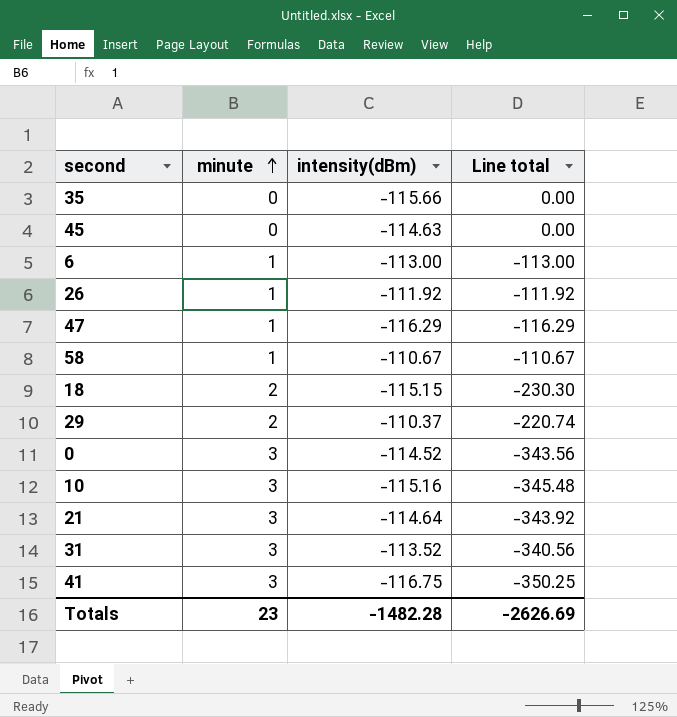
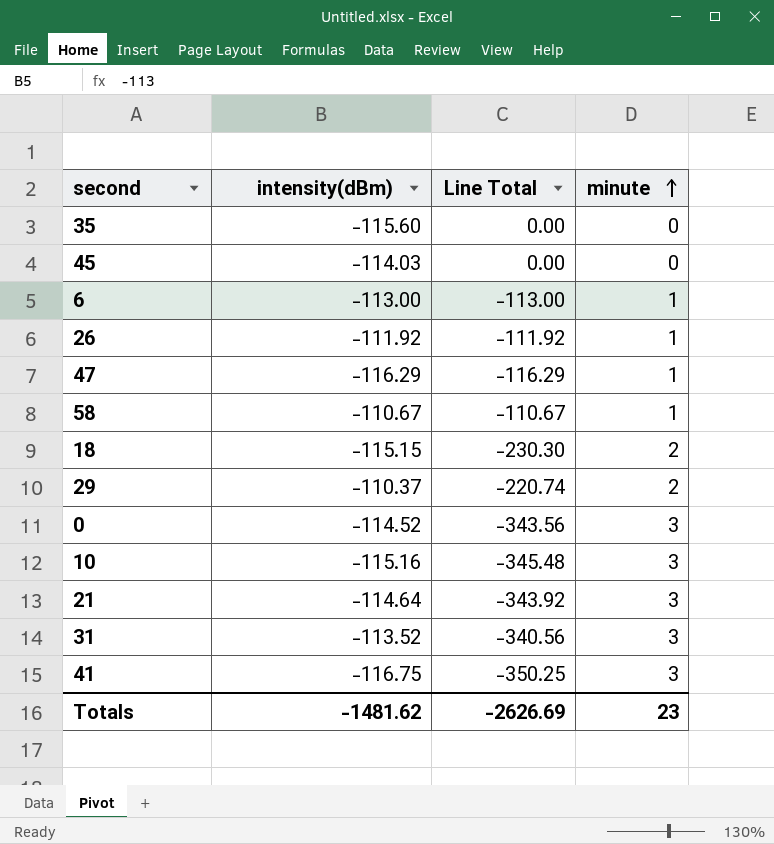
column name: Line total -> Line Total
column minute | position: 2 -> 4
35 | intensity(dBm): -115.66 -> -115.60
45 | intensity(dBm): -114.63 -> -114.03
Totals | intensity(dBm): -1482.28 -> -1481.62

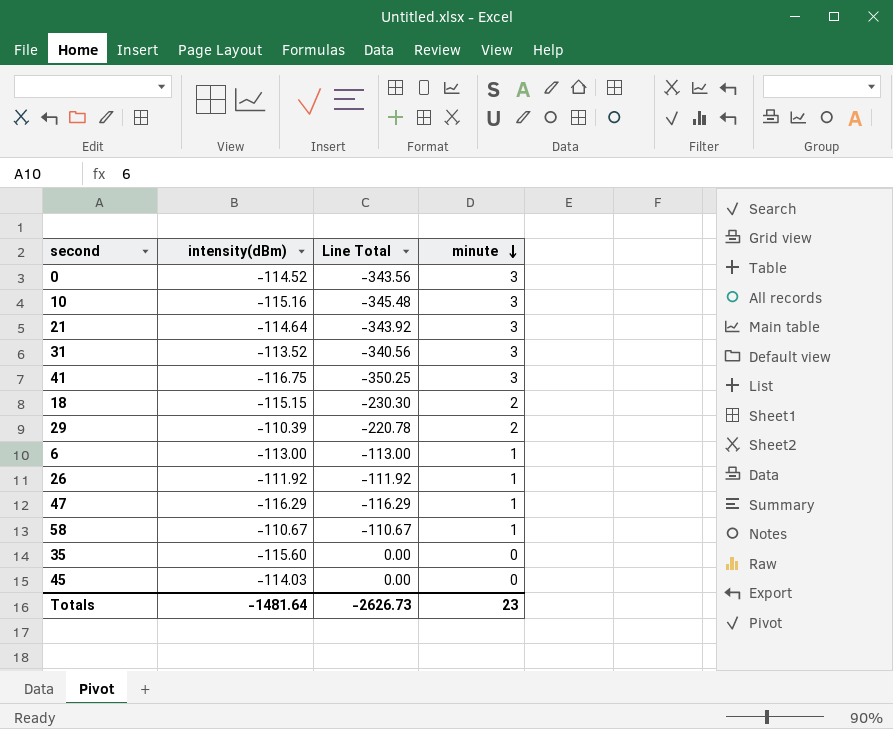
row order: minute ascending -> minute descending
29 | intensity(dBm): -110.37 -> -110.39
29 | Line Total: -220.74 -> -220.78
Totals | intensity(dBm): -1481.62 -> -1481.64
Totals | Line Total: -2626.69 -> -2626.73

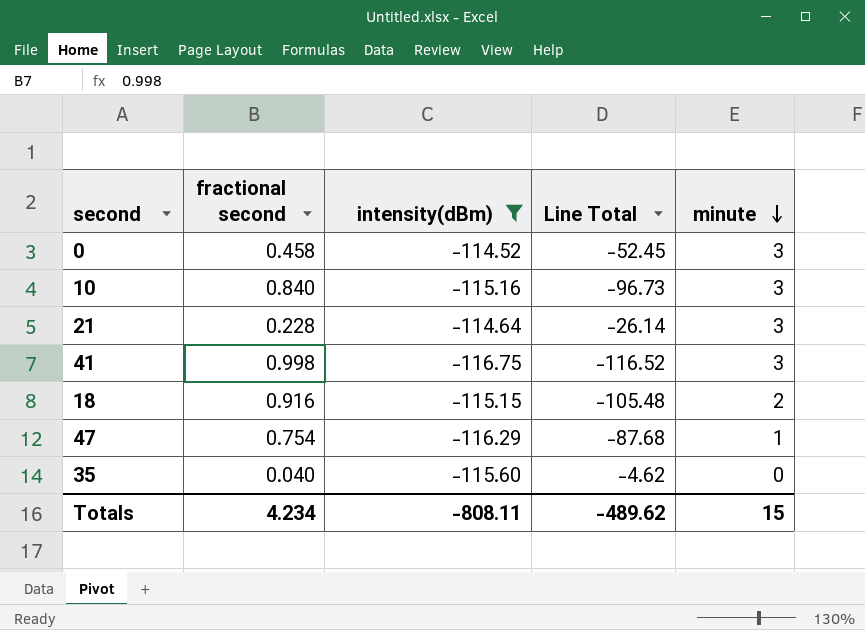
filter: none -> intensity(dBm) <= -114.52
column fractional second | position: none -> 2
column Line Total | formula: [intensity(dBm)] * [minute] -> [fractional second] * [intensity(dBm)]
Totals | intensity(dBm): -1481.64 -> -808.11
Totals | Line Total: -2626.73 -> -489.62
Totals | minute: 23 -> 15

